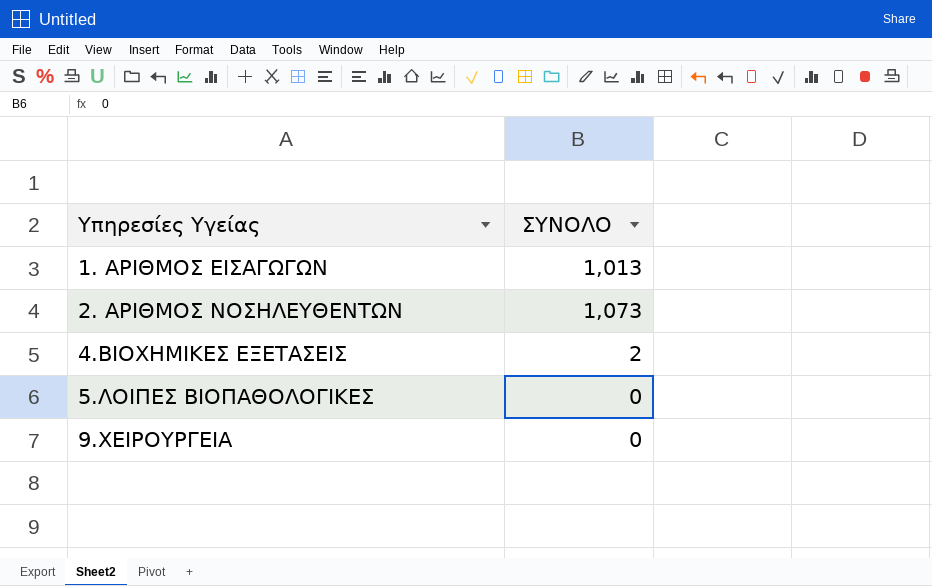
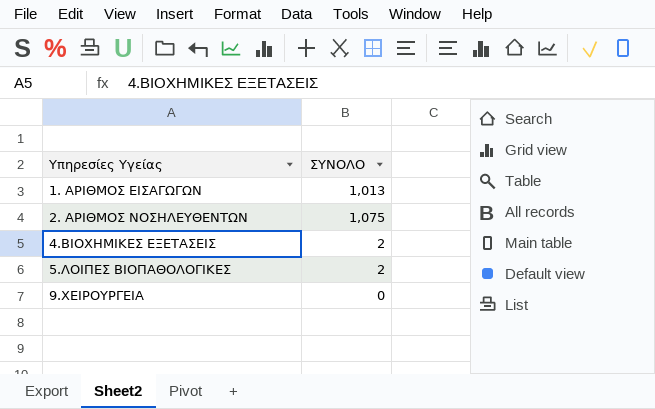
2. ΑΡΙΘΜΟΣ ΝΟΣΗΛΕΥΘΕΝΤΩΝ | ΣΥΝΟΛΟ: 1,073 -> 1,075
5.ΛΟΙΠΕΣ ΒΙΟΠΑΘΟΛΟΓΙΚΕΣ | ΣΥΝΟΛΟ: 0 -> 2

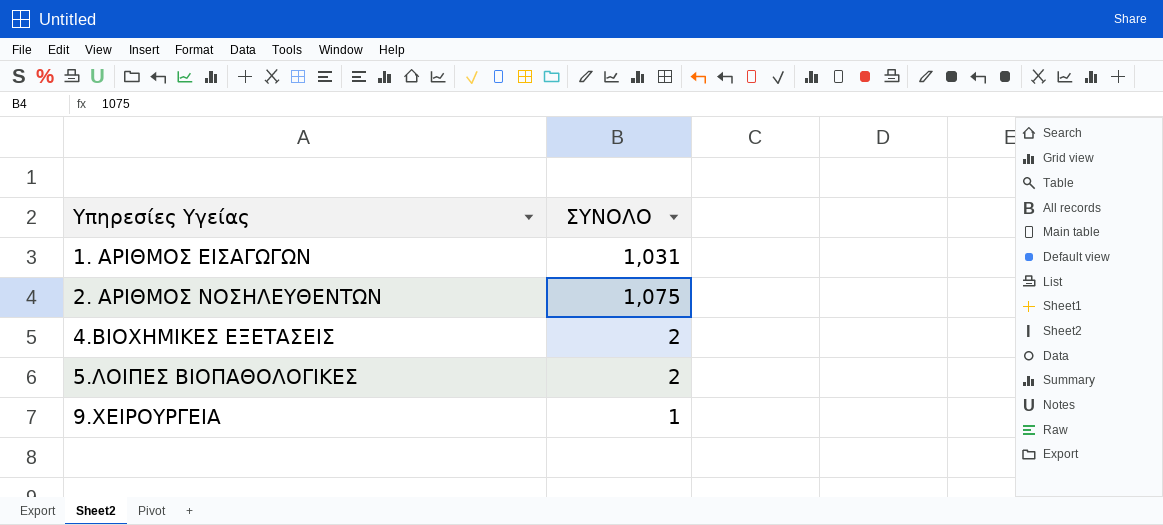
1. ΑΡΙΘΜΟΣ ΕΙΣΑΓΩΓΩΝ | ΣΥΝΟΛΟ: 1,013 -> 1,031
9.ΧΕΙΡΟΥΡΓΕΙΑ | ΣΥΝΟΛΟ: 0 -> 1

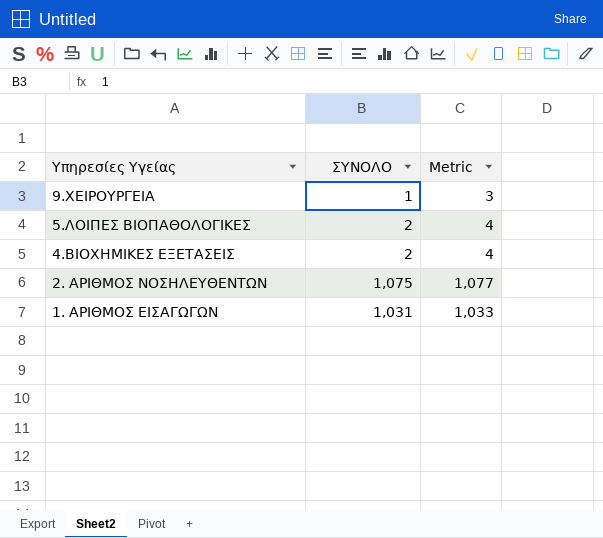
row order: Υπηρεσίες Υγείας ascending -> Υπηρεσίες Υγείας descending
column Metric | formula: none -> [ΣΥΝΟΛΟ] + 2

